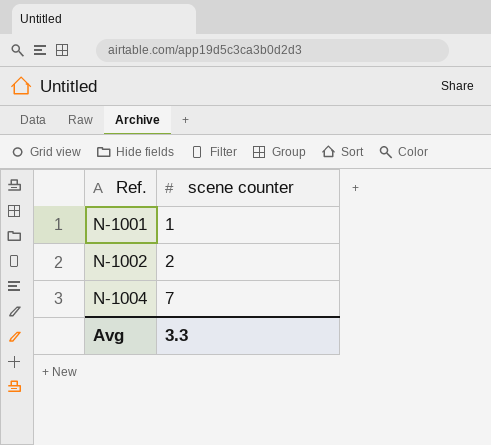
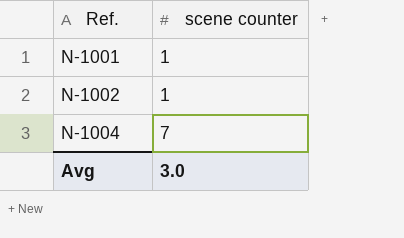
N-1002 | scene counter: 2 -> 1
Avg | scene counter: 3.3 -> 3.0

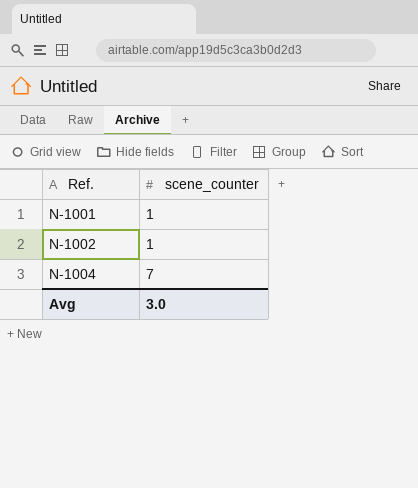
column name: scene counter -> scene_counter

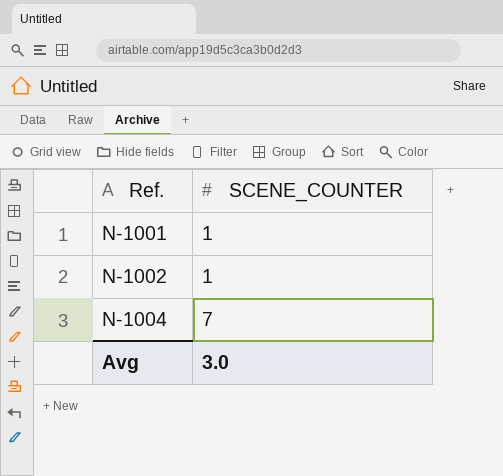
column name: scene_counter -> SCENE_COUNTER

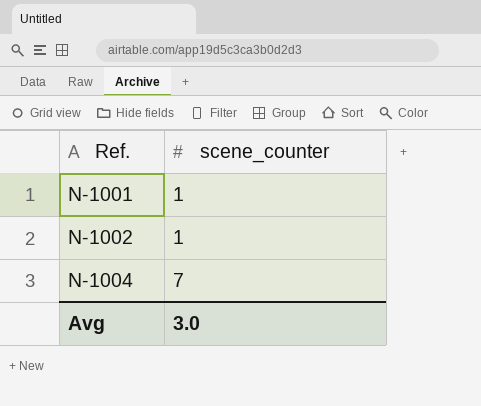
column name: SCENE_COUNTER -> scene_counter

